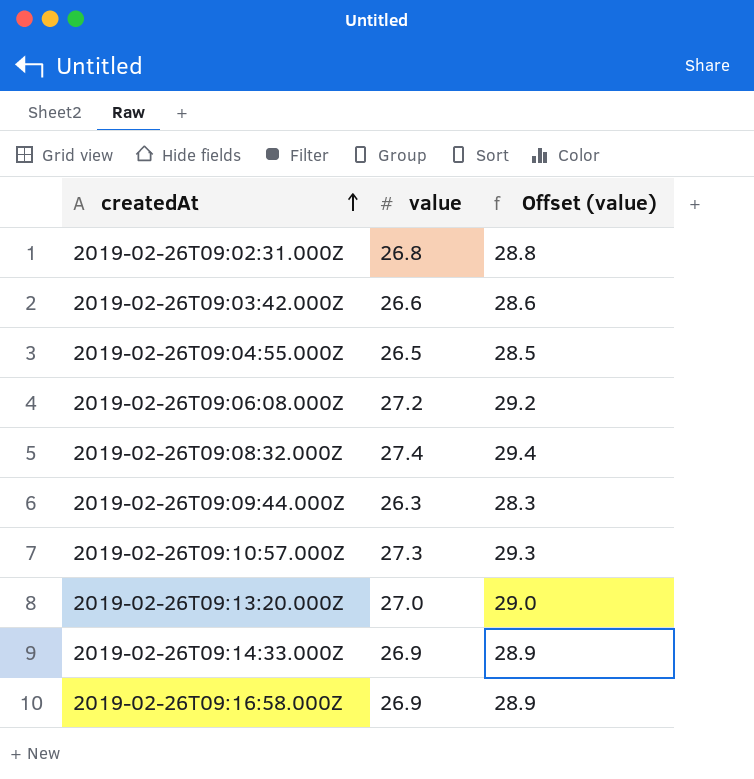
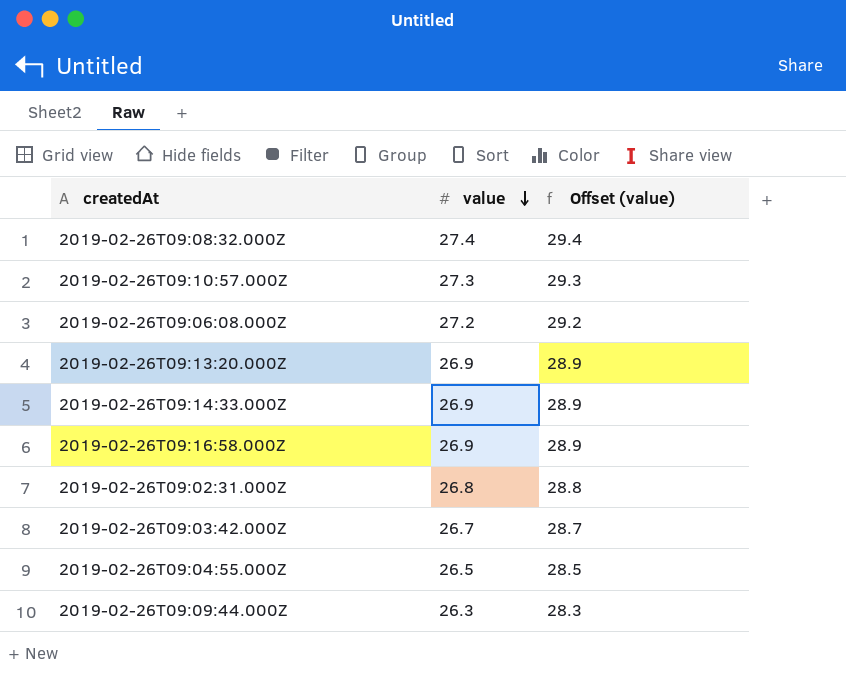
row order: createdAt ascending -> value descending
2019-02-26T09:13:20.000Z | value: 27.0 -> 26.9
2019-02-26T09:13:20.000Z | Offset (value): 29.0 -> 28.9
2019-02-26T09:03:42.000Z | value: 26.6 -> 26.7
2019-02-26T09:03:42.000Z | Offset (value): 28.6 -> 28.7

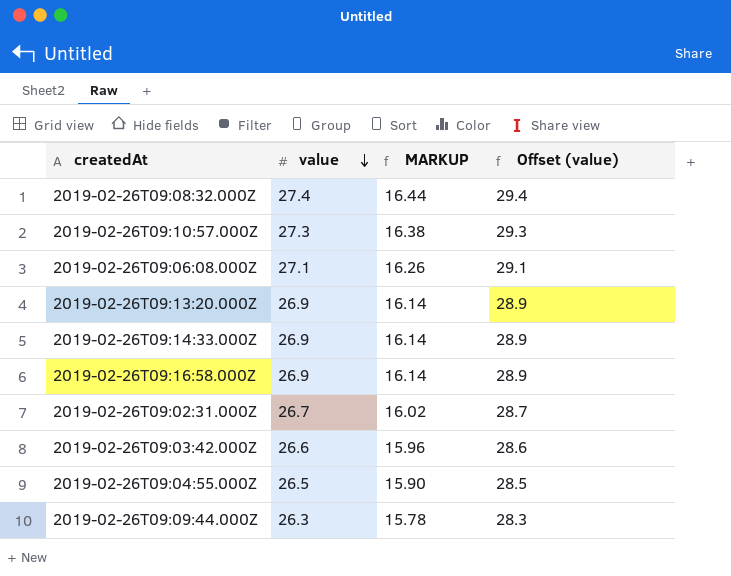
column MARKUP | formula: none -> [value] * 0.6
2019-02-26T09:06:08.000Z | value: 27.2 -> 27.1
2019-02-26T09:06:08.000Z | Offset (value): 29.2 -> 29.1
2019-02-26T09:02:31.000Z | value: 26.8 -> 26.7
2019-02-26T09:02:31.000Z | Offset (value): 28.8 -> 28.7
2019-02-26T09:03:42.000Z | value: 26.7 -> 26.6
2019-02-26T09:03:42.000Z | Offset (value): 28.7 -> 28.6

